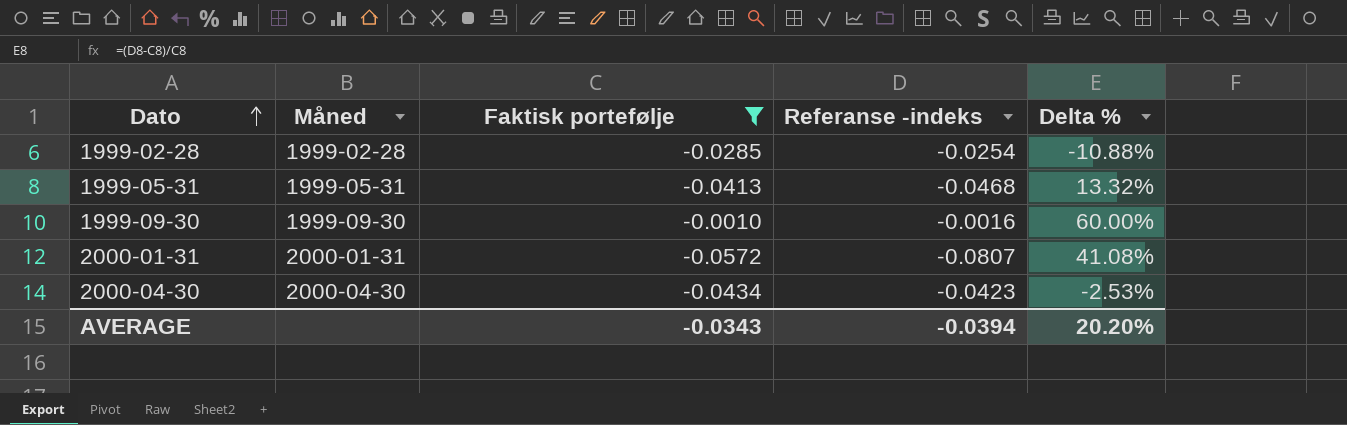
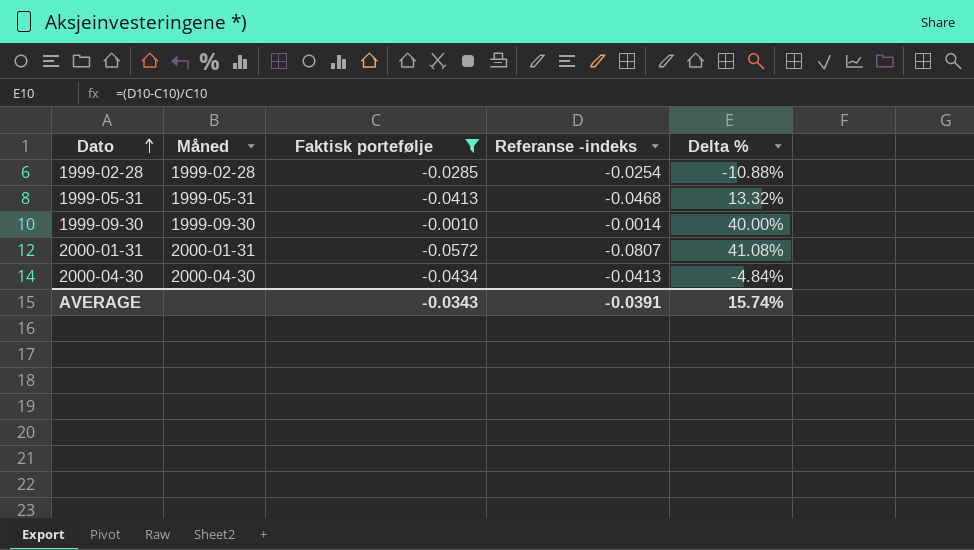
1999-09-30 | Referanse -indeks: -0.0016 -> -0.0014
1999-09-30 | Delta %: 60.00% -> 40.00%
2000-04-30 | Referanse -indeks: -0.0423 -> -0.0413
2000-04-30 | Delta %: -2.53% -> -4.84%
AVERAGE | Referanse -indeks: -0.0394 -> -0.0391
AVERAGE | Delta %: 20.20% -> 15.74%

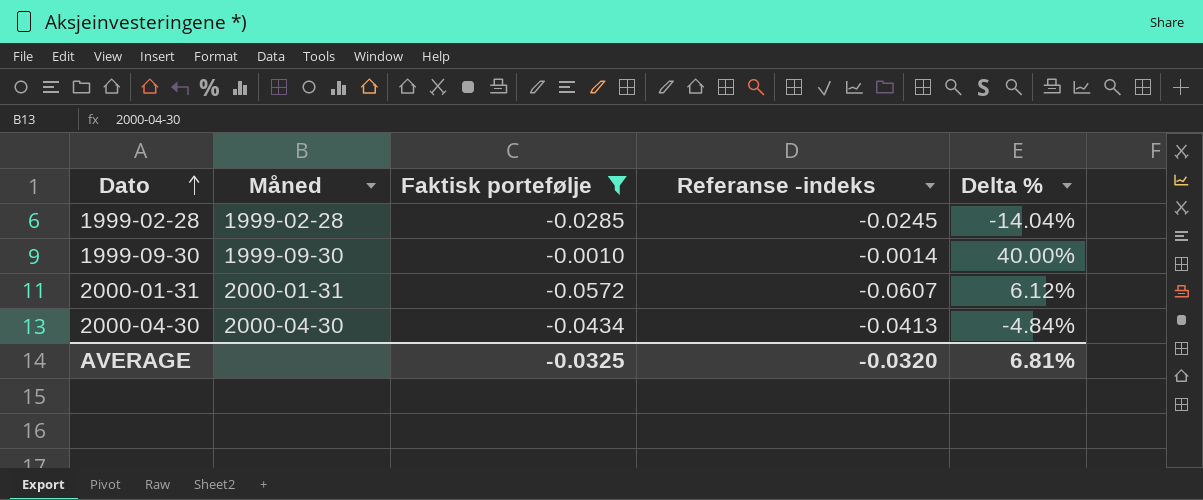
row 1999-05-31: 1999-05-31 | -0.0413 | -0.0468 | 13.32% -> none
1999-02-28 | Referanse -indeks: -0.0254 -> -0.0245
1999-02-28 | Delta %: -10.88% -> -14.04%
2000-01-31 | Referanse -indeks: -0.0807 -> -0.0607
2000-01-31 | Delta %: 41.08% -> 6.12%
AVERAGE | Faktisk portefølje: -0.0343 -> -0.0325
AVERAGE | Referanse -indeks: -0.0391 -> -0.0320
AVERAGE | Delta %: 15.74% -> 6.81%

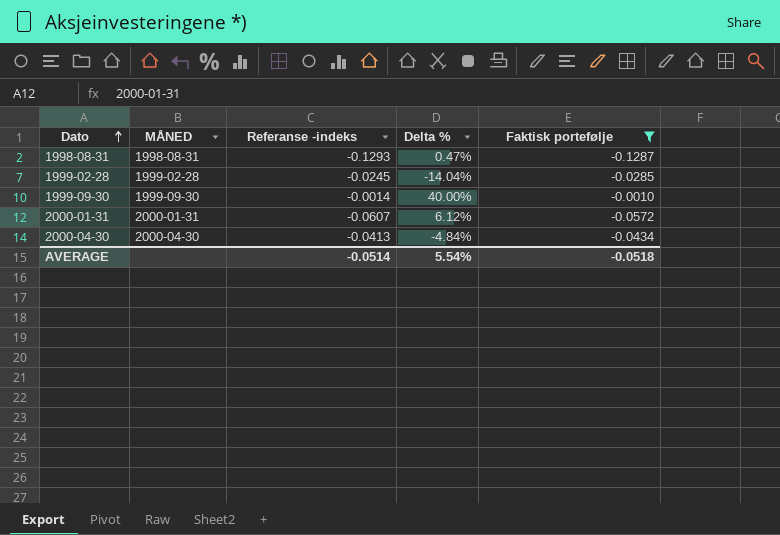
column name: Måned -> MÅNED
column Faktisk portefølje | position: 3 -> 5
row 1998-08-31: none -> 1998-08-31 | -0.1293 | 0.47% | -0.1287
AVERAGE | Referanse -indeks: -0.0320 -> -0.0514
AVERAGE | Delta %: 6.81% -> 5.54%
AVERAGE | Faktisk portefølje: -0.0325 -> -0.0518

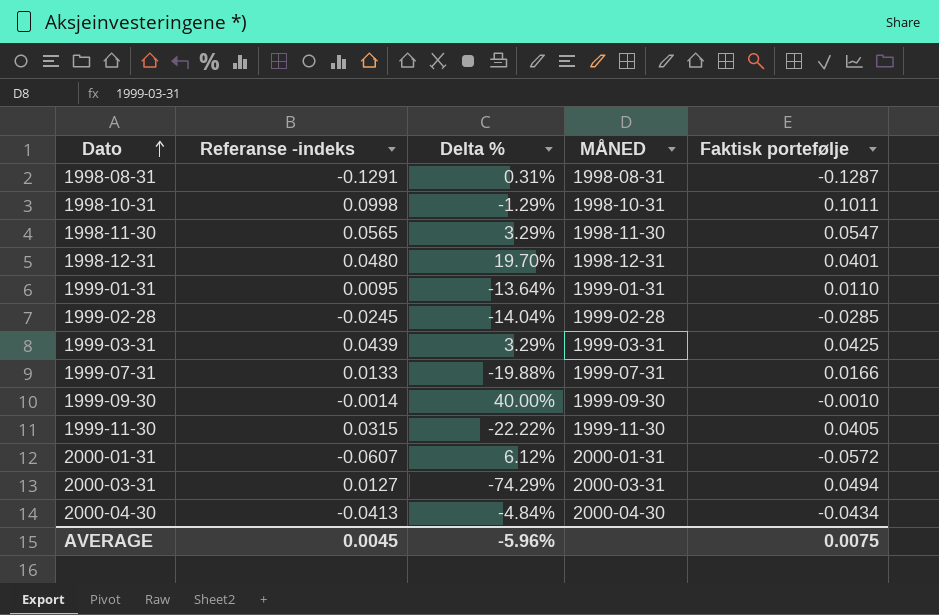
filter: Faktisk portefølje <= -0.0010 -> none
column MÅNED | position: 2 -> 4
1998-08-31 | Referanse -indeks: -0.1293 -> -0.1291
1998-08-31 | Delta %: 0.47% -> 0.31%
AVERAGE | Referanse -indeks: -0.0514 -> 0.0045
AVERAGE | Delta %: 5.54% -> -5.96%
AVERAGE | Faktisk portefølje: -0.0518 -> 0.0075

